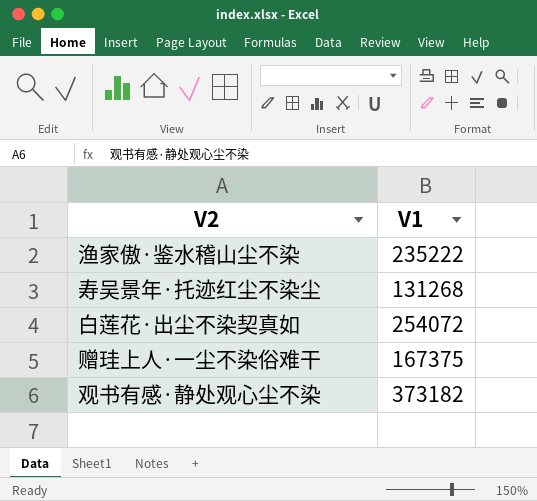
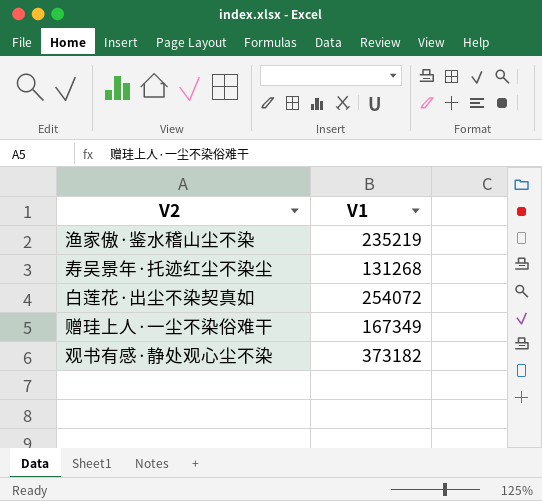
渔家傲·鉴水稽山尘不染 | V1: 235222 -> 235219
赠珪上人·一尘不染俗难干 | V1: 167375 -> 167349

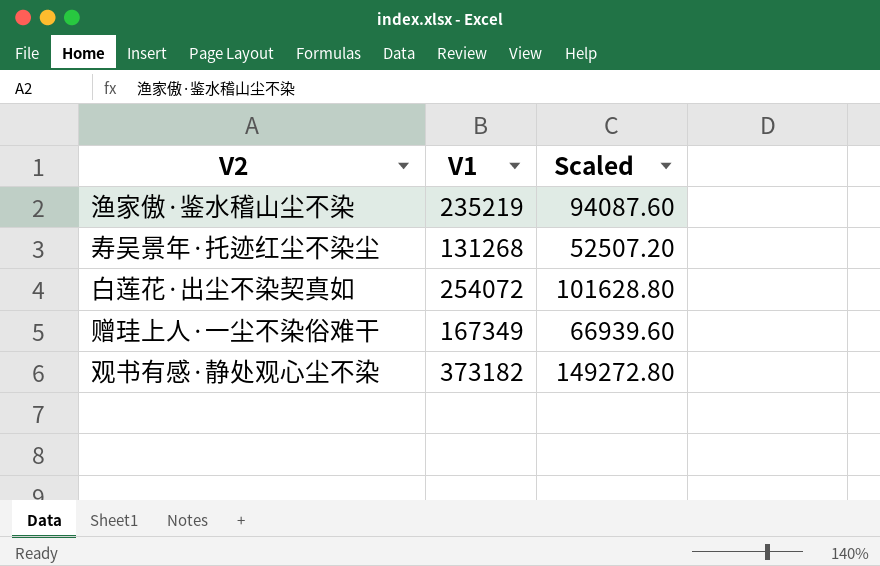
column Scaled | formula: none -> [V1] * 0.4

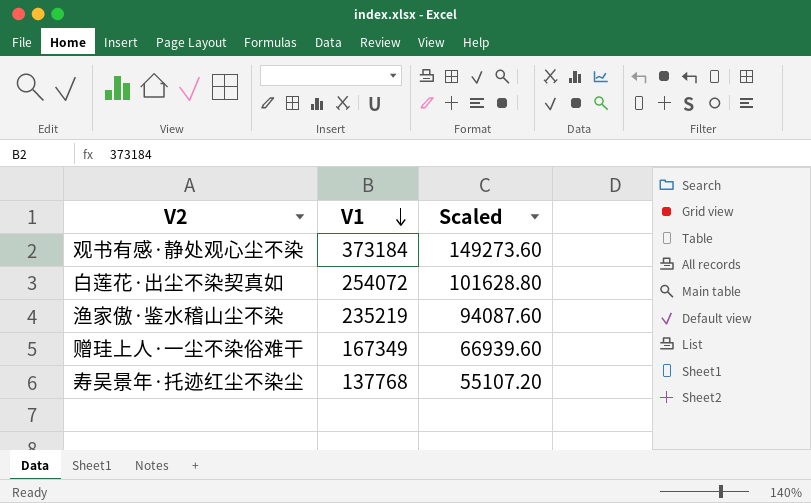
row order: none -> V1 descending
观书有感·静处观心尘不染 | V1: 373182 -> 373184
观书有感·静处观心尘不染 | Scaled: 149272.80 -> 149273.60
寿吴景年·托迹红尘不染尘 | V1: 131268 -> 137768
寿吴景年·托迹红尘不染尘 | Scaled: 52507.20 -> 55107.20

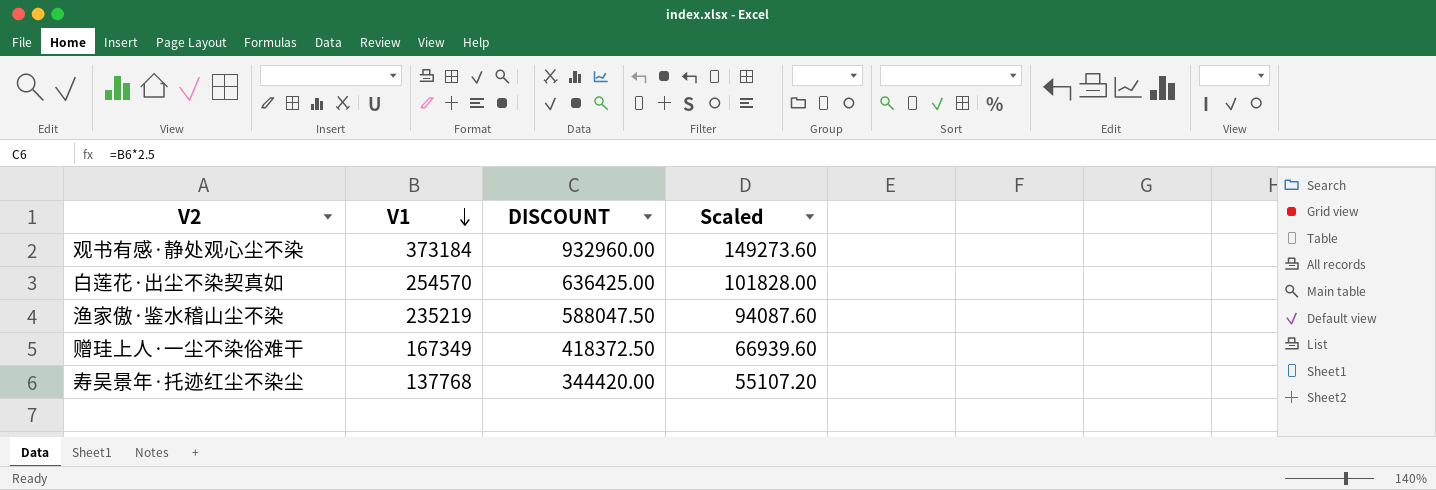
column DISCOUNT | formula: none -> [V1] * 2.5
白莲花·出尘不染契真如 | V1: 254072 -> 254570
白莲花·出尘不染契真如 | Scaled: 101628.80 -> 101828.00

